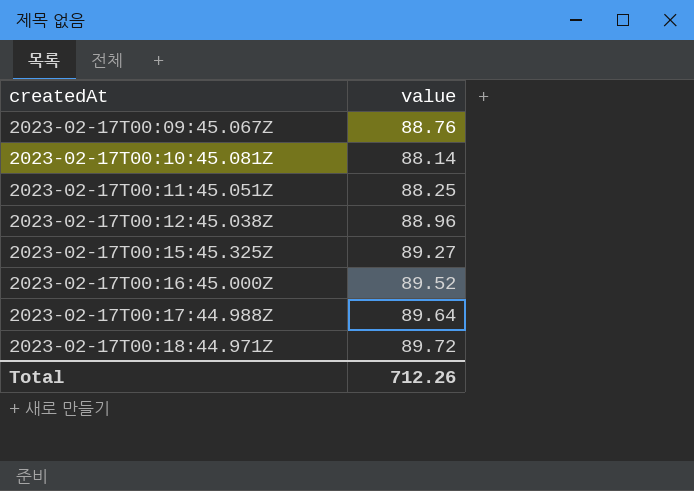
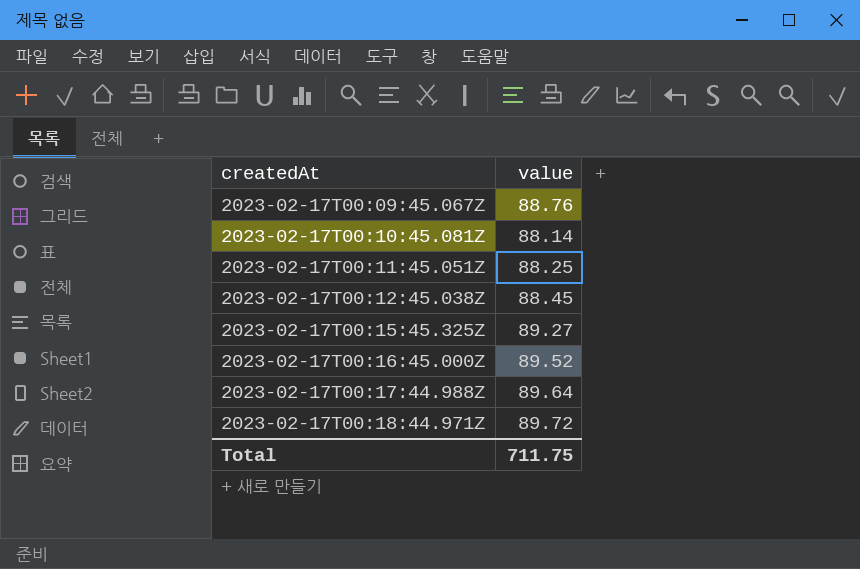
2023-02-17T00:12:45.038Z | value: 88.96 -> 88.45
Total | value: 712.26 -> 711.75

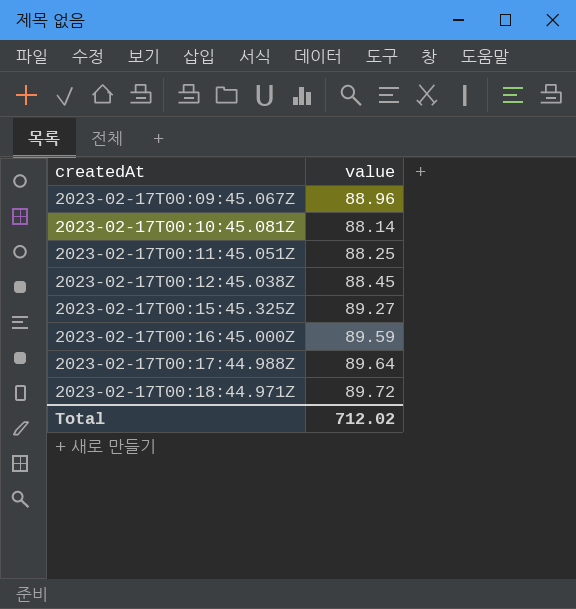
2023-02-17T00:09:45.067Z | value: 88.76 -> 88.96
2023-02-17T00:16:45.000Z | value: 89.52 -> 89.59
Total | value: 711.75 -> 712.02

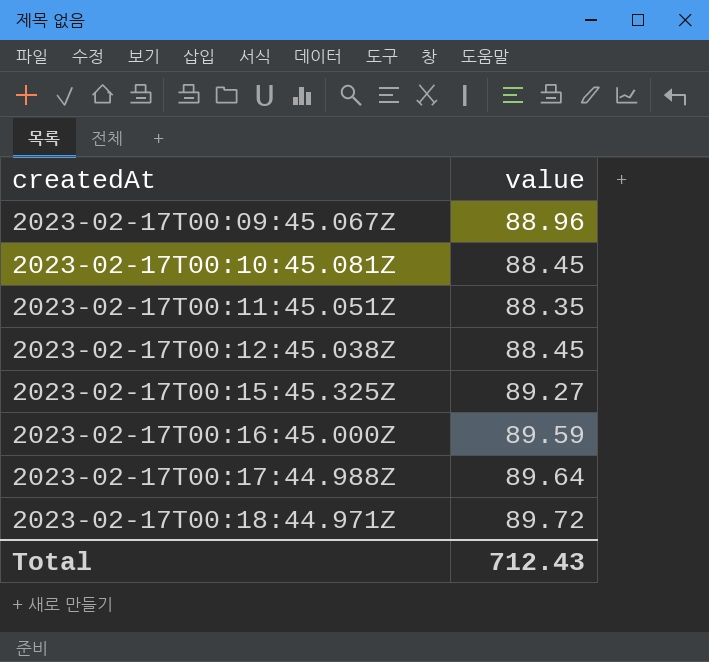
2023-02-17T00:10:45.081Z | value: 88.14 -> 88.45
2023-02-17T00:11:45.051Z | value: 88.25 -> 88.35
Total | value: 712.02 -> 712.43

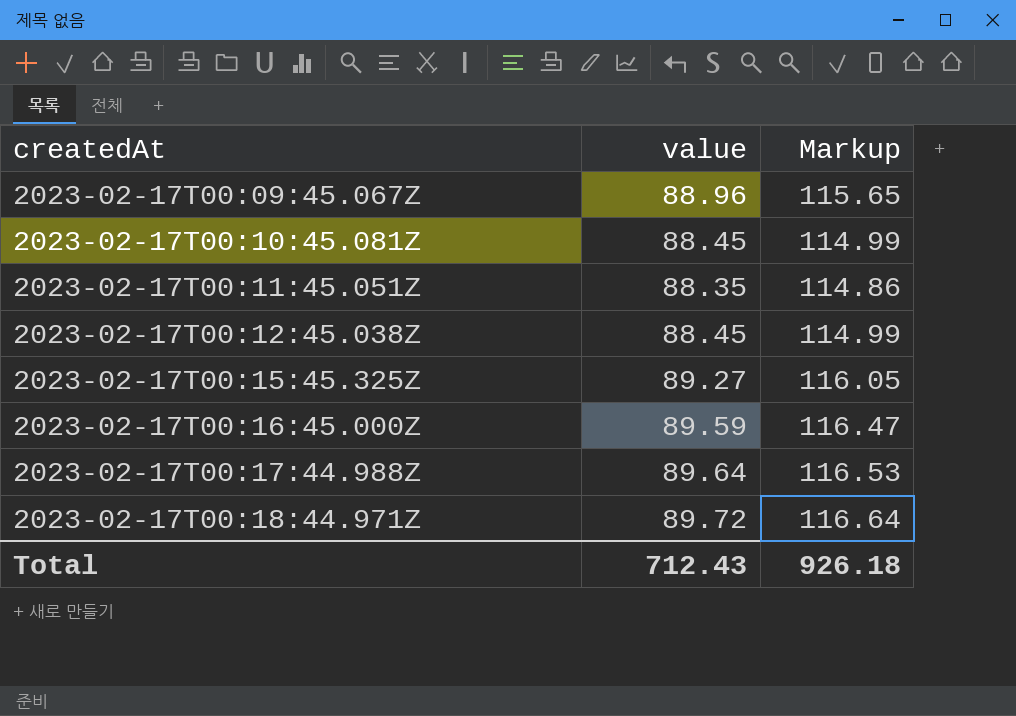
column Markup | formula: none -> [value] * 1.3

